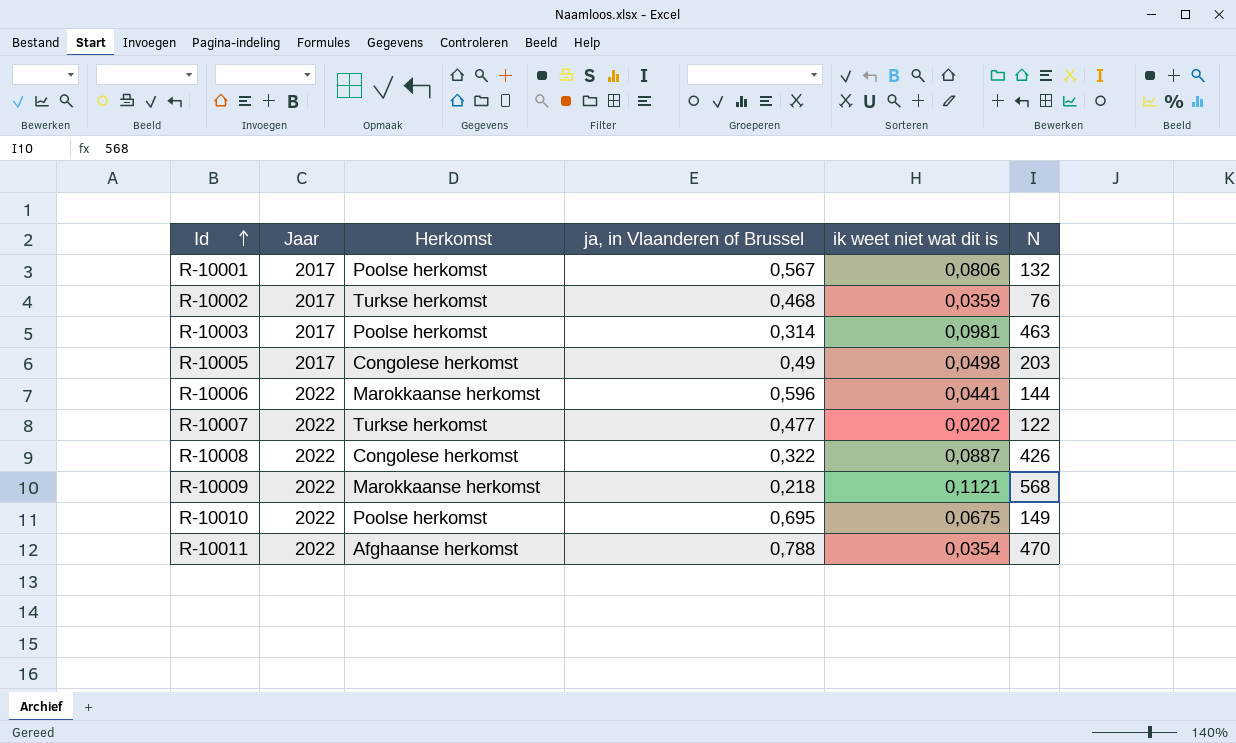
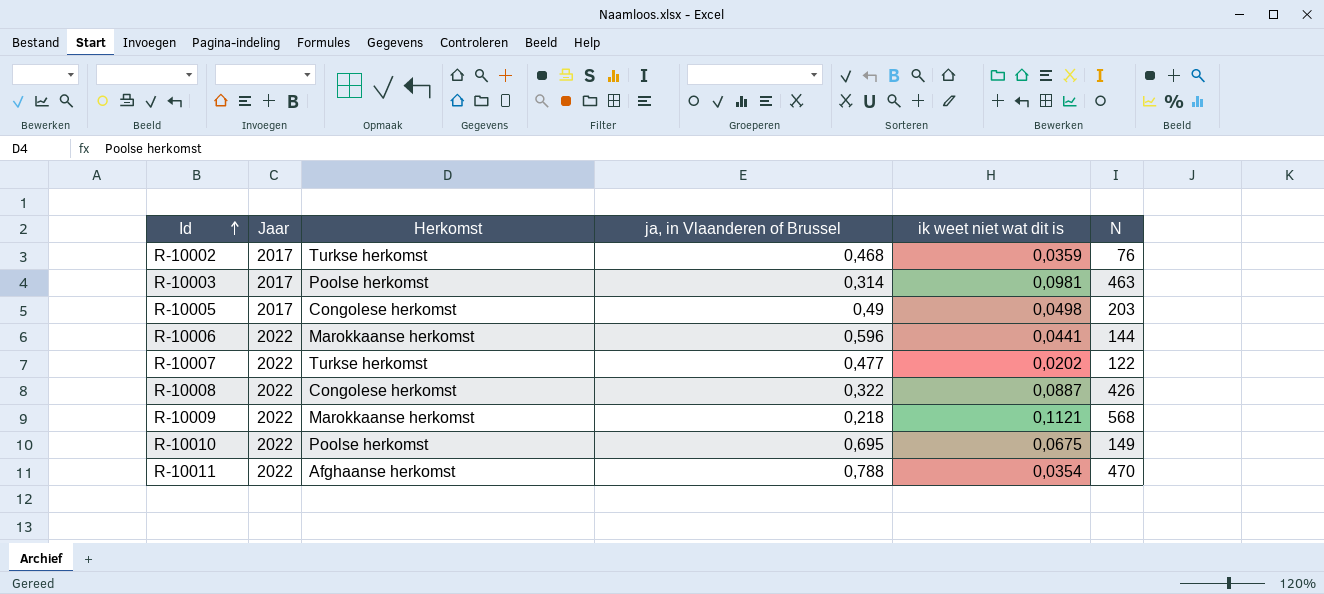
row R-10001: 2017 | Poolse herkomst | 0,567 | 0,0806 | 132 -> none

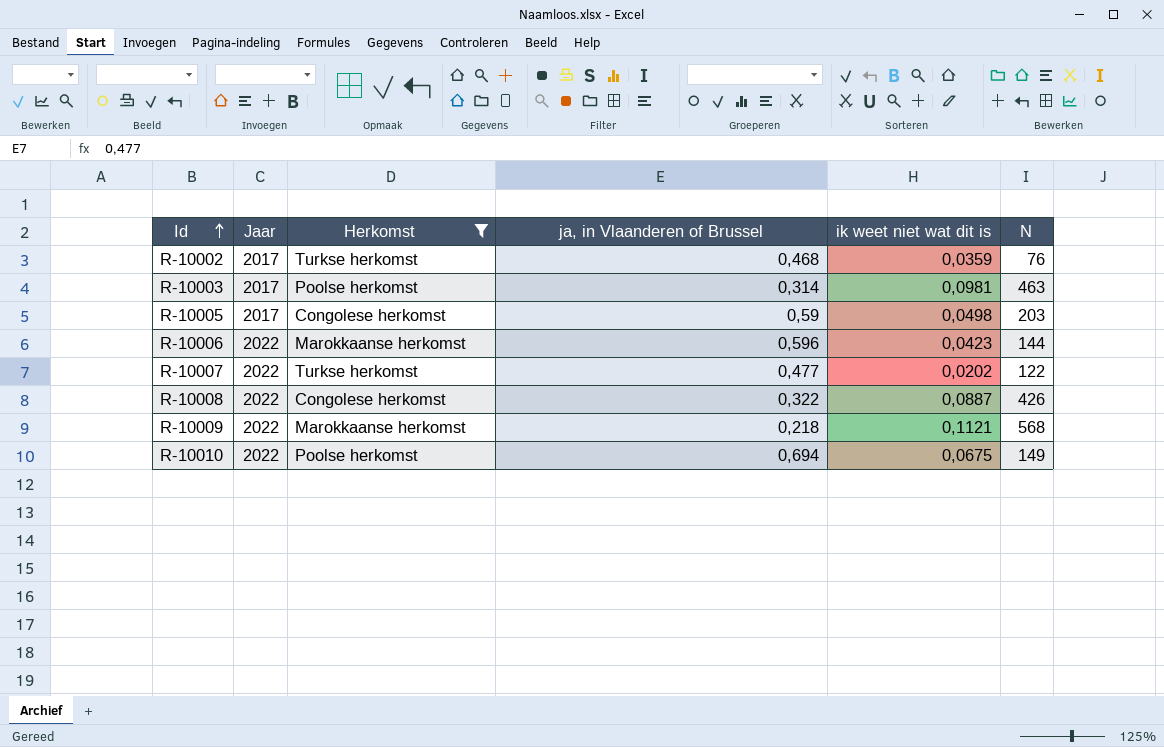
filter: none -> Herkomst != Afghaanse herkomst
R-10005 | ja, in Vlaanderen of Brussel: 0,49 -> 0,59
R-10006 | ik weet niet wat dit is: 0,0441 -> 0,0423
R-10010 | ja, in Vlaanderen of Brussel: 0,695 -> 0,694

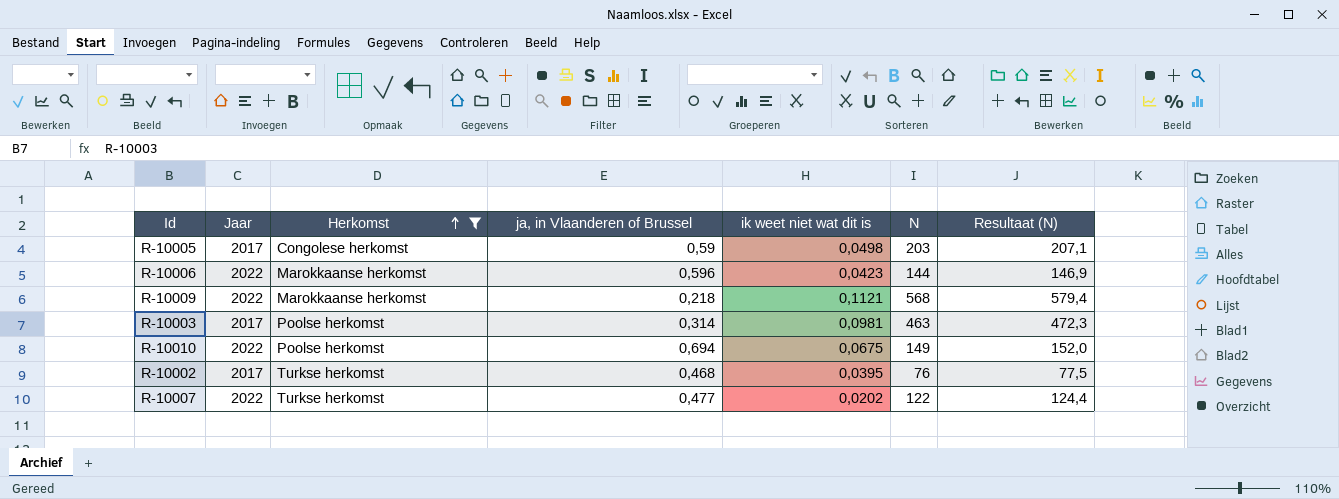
row order: Id ascending -> Herkomst ascending
column Resultaat (N) | formula: none -> [N] * 1,02
row R-10008: 2022 | Congolese herkomst | 0,322 | 0,0887 | 426 -> none
R-10002 | ik weet niet wat dit is: 0,0359 -> 0,0395

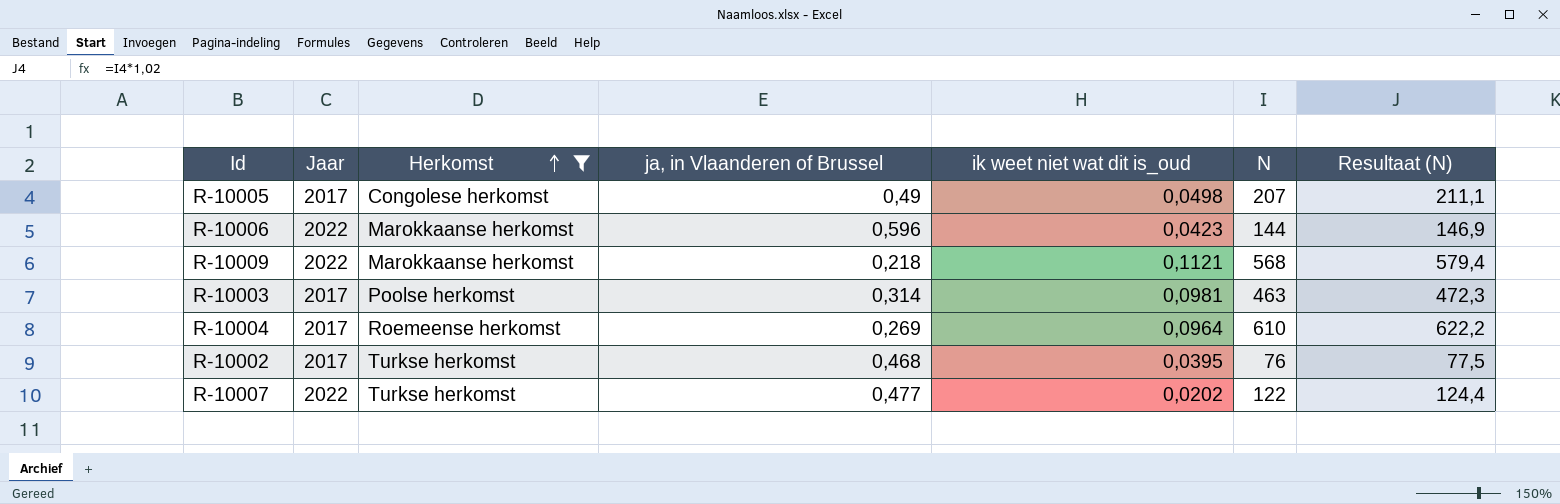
column name: ik weet niet wat dit is -> ik weet niet wat dit is_oud
row R-10010: 2022 | Poolse herkomst | 0,694 | 0,0675 | 149 | 152,0 -> none
R-10005 | ja, in Vlaanderen of Brussel: 0,59 -> 0,49
R-10005 | N: 203 -> 207
R-10005 | Resultaat (N): 207,1 -> 211,1
row R-10004: none -> 2017 | Roemeense herkomst | 0,269 | 0,0964 | 610 | 622,2

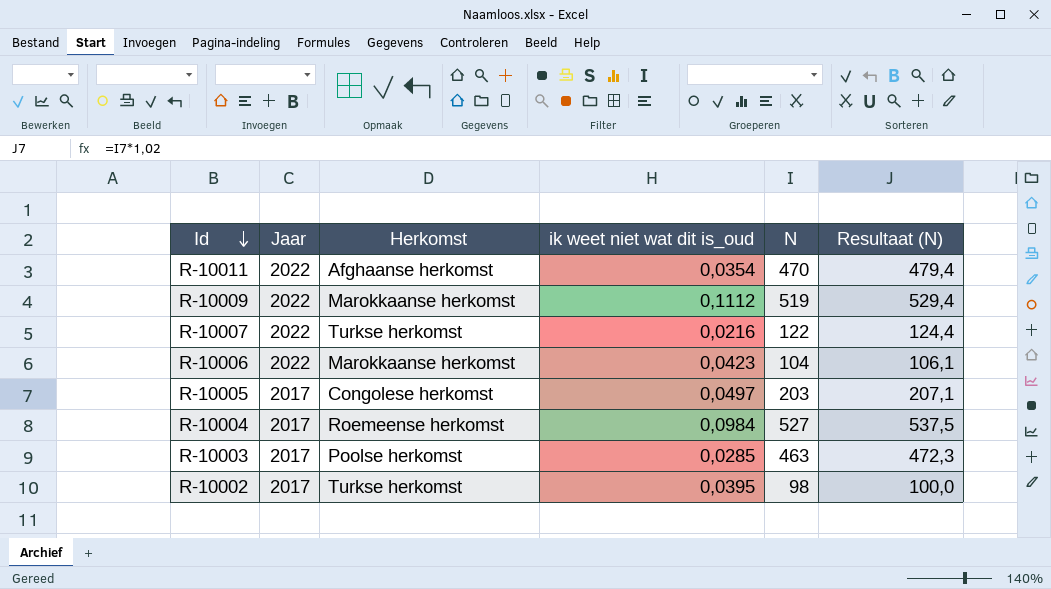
filter: Herkomst != Afghaanse herkomst -> none
row order: Herkomst ascending -> Id descending
column ja, in Vlaanderen of Brussel | position: 4 -> none
R-10009 | ik weet niet wat dit is_oud: 0,1121 -> 0,1112
R-10009 | N: 568 -> 519
R-10009 | Resultaat (N): 579,4 -> 529,4
R-10007 | ik weet niet wat dit is_oud: 0,0202 -> 0,0216
R-10006 | N: 144 -> 104
R-10006 | Resultaat (N): 146,9 -> 106,1
R-10005 | ik weet niet wat dit is_oud: 0,0498 -> 0,0497
R-10005 | N: 207 -> 203
R-10005 | Resultaat (N): 211,1 -> 207,1
R-10004 | ik weet niet wat dit is_oud: 0,0964 -> 0,0984
R-10004 | N: 610 -> 527
R-10004 | Resultaat (N): 622,2 -> 537,5
R-10003 | ik weet niet wat dit is_oud: 0,0981 -> 0,0285
R-10002 | N: 76 -> 98
R-10002 | Resultaat (N): 77,5 -> 100,0

